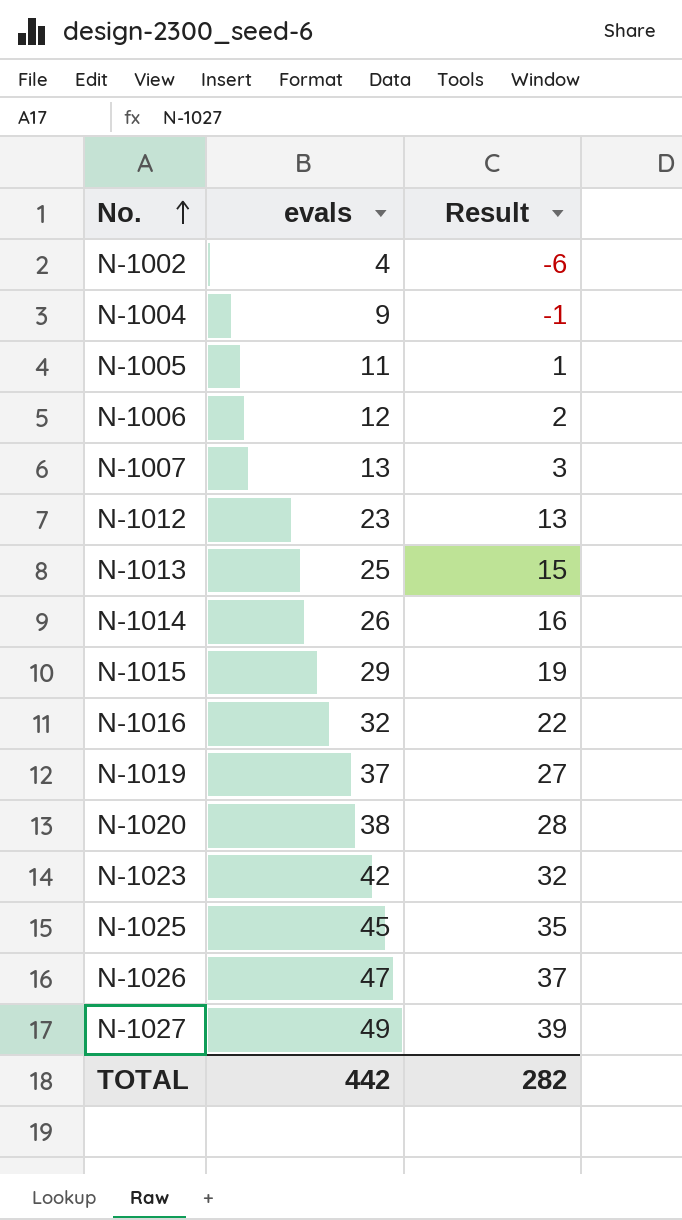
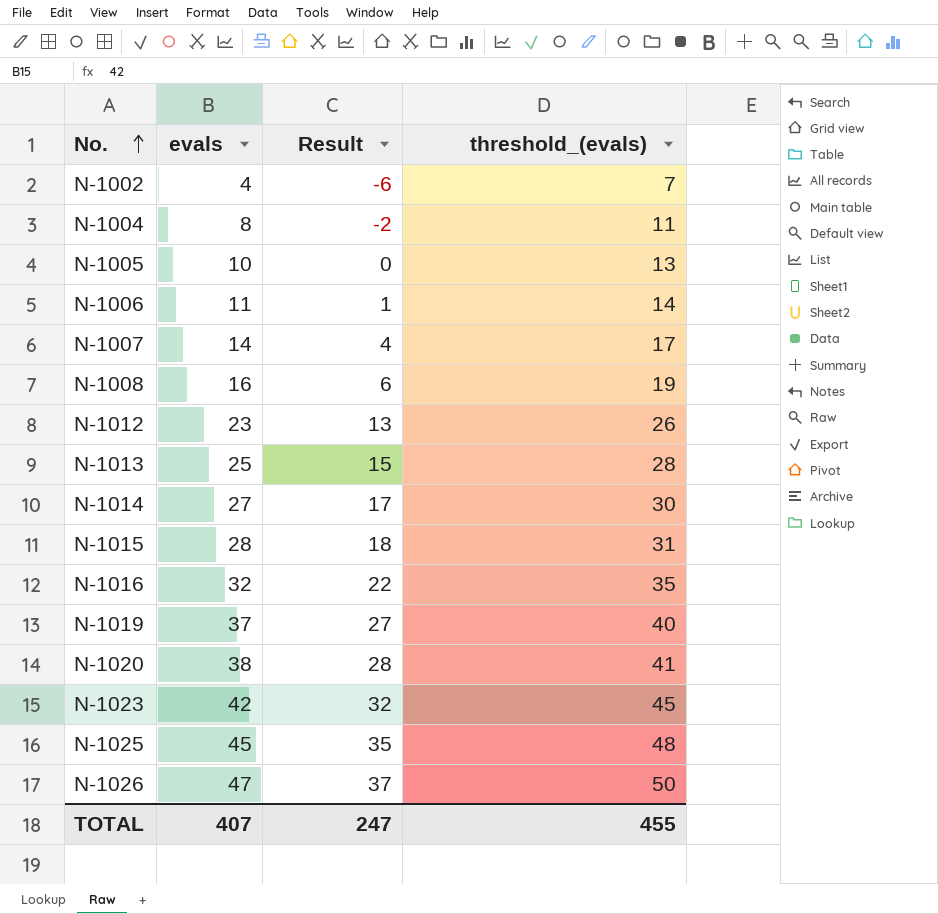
column threshold_(evals) | formula: none -> [evals] + 3
row N-1027: 49 | 39 -> none
N-1004 | evals: 9 -> 8
N-1004 | Result: -1 -> -2
N-1005 | evals: 11 -> 10
N-1005 | Result: 1 -> 0
N-1006 | evals: 12 -> 11
N-1006 | Result: 2 -> 1
N-1007 | evals: 13 -> 14
N-1007 | Result: 3 -> 4
row N-1008: none -> 16 | 6 | 19
N-1014 | evals: 26 -> 27
N-1014 | Result: 16 -> 17
N-1015 | evals: 29 -> 28
N-1015 | Result: 19 -> 18
TOTAL | evals: 442 -> 407
TOTAL | Result: 282 -> 247

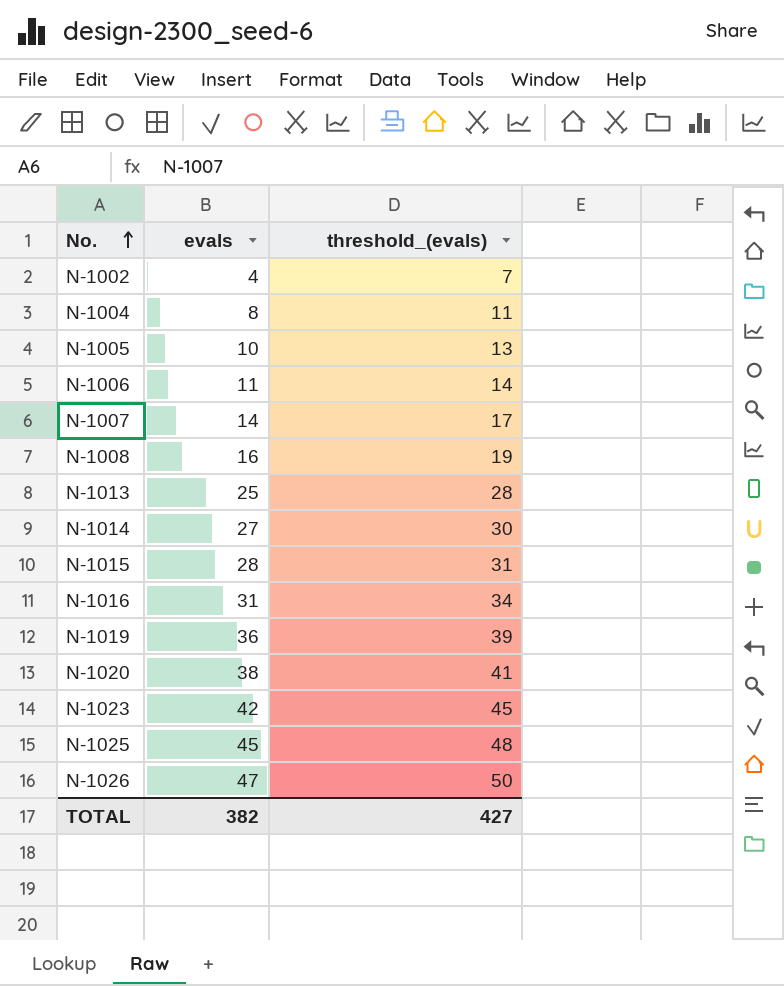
column Result | formula: [evals] - 10 -> none
row N-1012: 23 | 13 | 26 -> none
N-1016 | evals: 32 -> 31
N-1016 | threshold_(evals): 35 -> 34
N-1019 | evals: 37 -> 36
N-1019 | threshold_(evals): 40 -> 39
TOTAL | evals: 407 -> 382
TOTAL | threshold_(evals): 455 -> 427

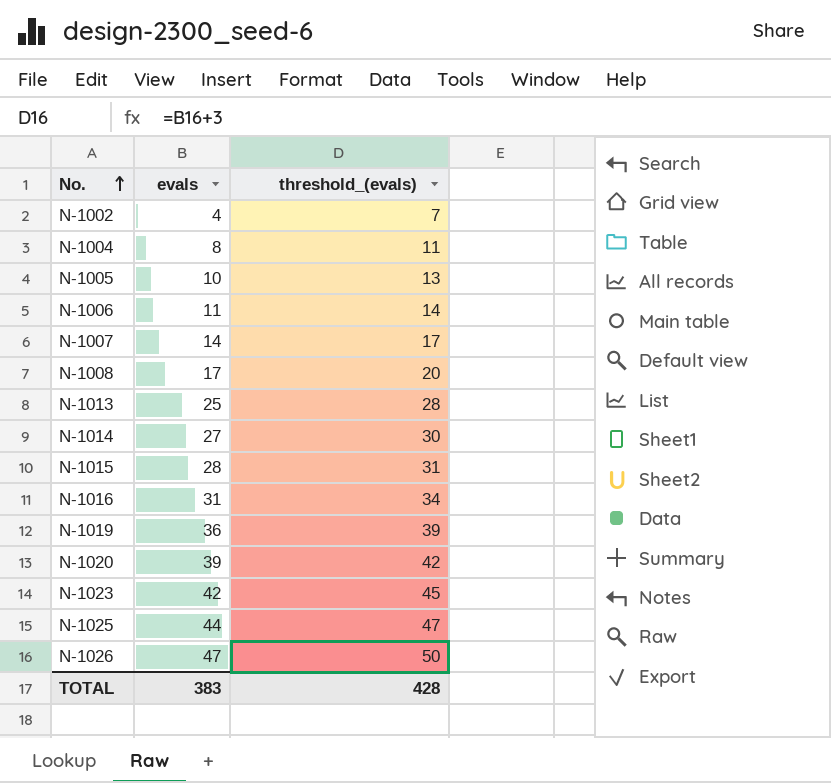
N-1008 | evals: 16 -> 17
N-1008 | threshold_(evals): 19 -> 20
N-1020 | evals: 38 -> 39
N-1020 | threshold_(evals): 41 -> 42
N-1025 | evals: 45 -> 44
N-1025 | threshold_(evals): 48 -> 47
TOTAL | evals: 382 -> 383
TOTAL | threshold_(evals): 427 -> 428

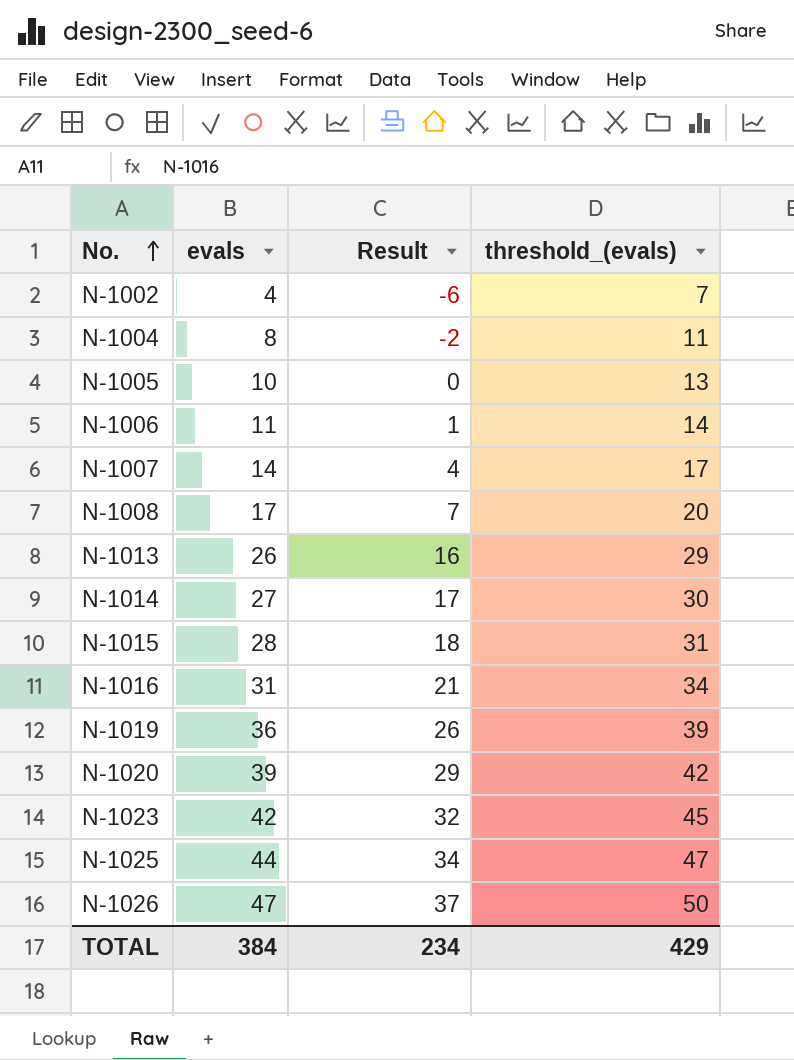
column Result | formula: none -> [evals] - 10
N-1013 | evals: 25 -> 26
N-1013 | threshold_(evals): 28 -> 29
TOTAL | evals: 383 -> 384
TOTAL | threshold_(evals): 428 -> 429

